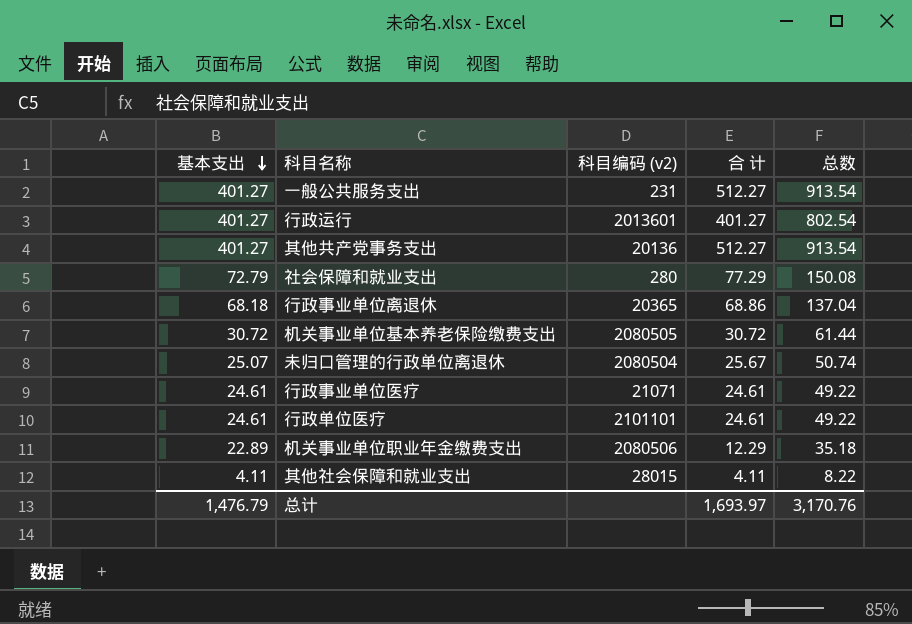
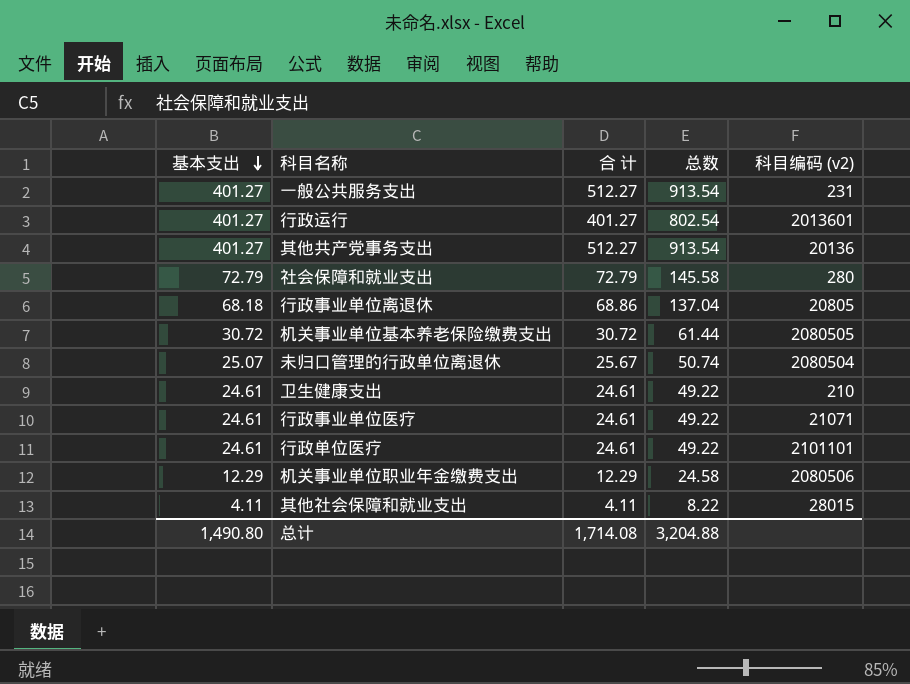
column 科目编码 (v2) | position: 3 -> 5
社会保障和就业支出 | 合 计: 77.29 -> 72.79
社会保障和就业支出 | 总数: 150.08 -> 145.58
行政事业单位离退休 | 科目编码 (v2): 20365 -> 20805
row 卫生健康支出: none -> 24.61 | 24.61 | 49.22 | 210
机关事业单位职业年金缴费支出 | 基本支出: 22.89 -> 12.29
机关事业单位职业年金缴费支出 | 总数: 35.18 -> 24.58
总计 | 基本支出: 1,476.79 -> 1,490.80
总计 | 合 计: 1,693.97 -> 1,714.08
总计 | 总数: 3,170.76 -> 3,204.88

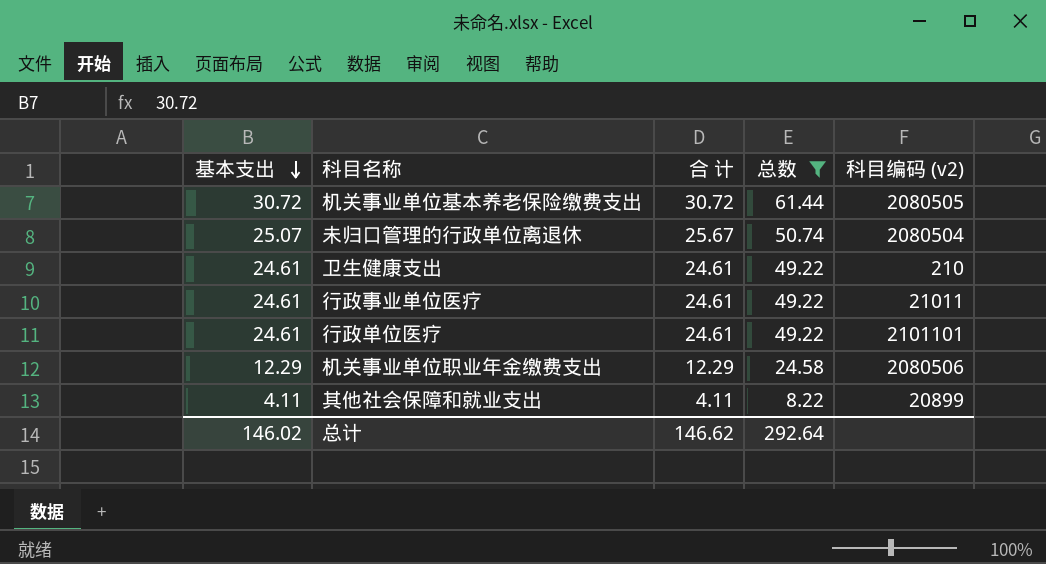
filter: none -> 总数 <= 61.44
行政事业单位医疗 | 科目编码 (v2): 21071 -> 21011
其他社会保障和就业支出 | 科目编码 (v2): 28015 -> 20899
总计 | 基本支出: 1,490.80 -> 146.02
总计 | 合 计: 1,714.08 -> 146.62
总计 | 总数: 3,204.88 -> 292.64

